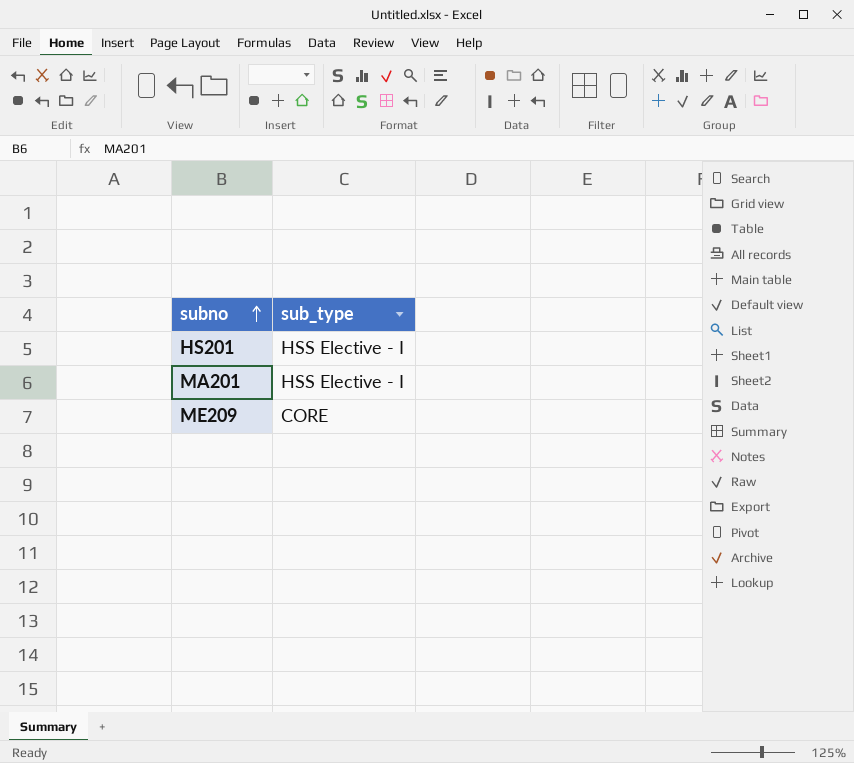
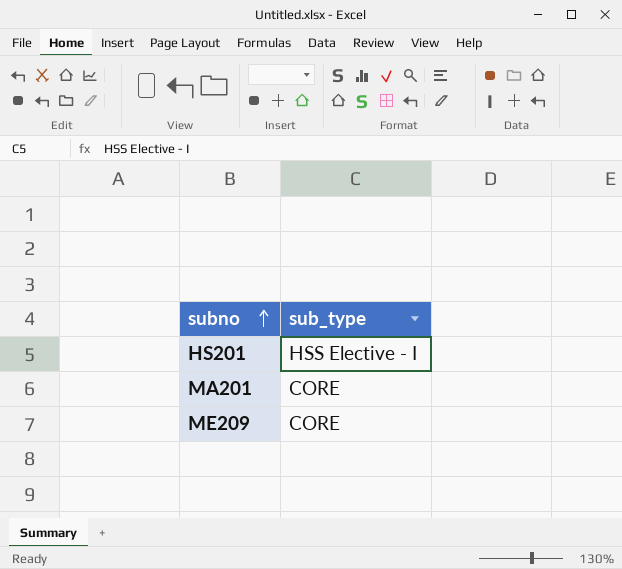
MA201 | sub_type: HSS Elective - I -> CORE

